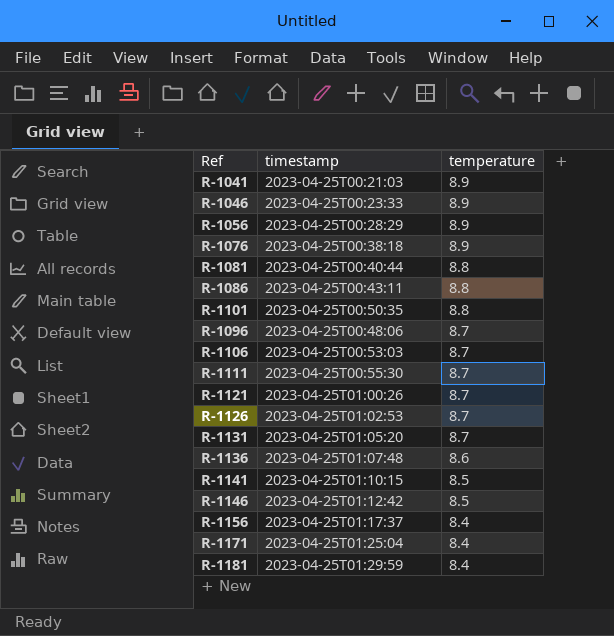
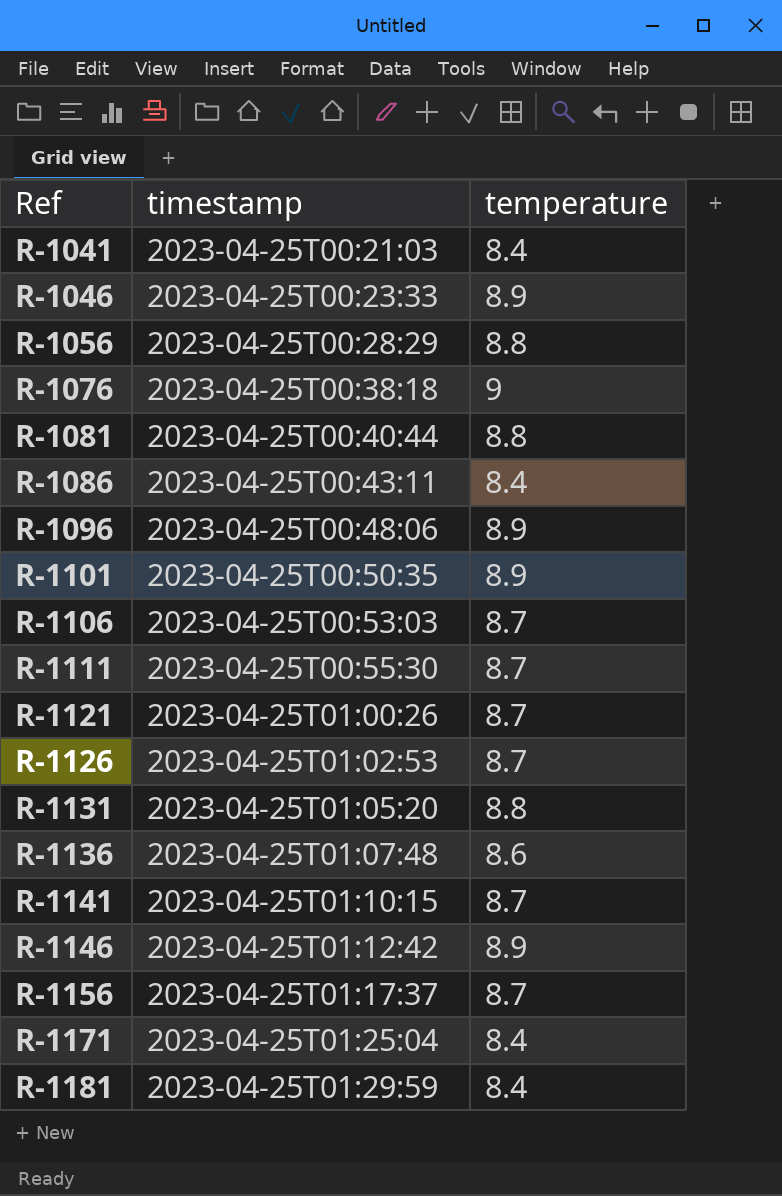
row order: temperature descending -> Ref ascending
R-1041 | temperature: 8.9 -> 8.4
R-1056 | temperature: 8.9 -> 8.8
R-1076 | temperature: 8.9 -> 9
R-1086 | temperature: 8.8 -> 8.4
R-1096 | temperature: 8.7 -> 8.9
R-1101 | temperature: 8.8 -> 8.9
R-1131 | temperature: 8.7 -> 8.8
R-1141 | temperature: 8.5 -> 8.7
R-1146 | temperature: 8.5 -> 8.9
R-1156 | temperature: 8.4 -> 8.7

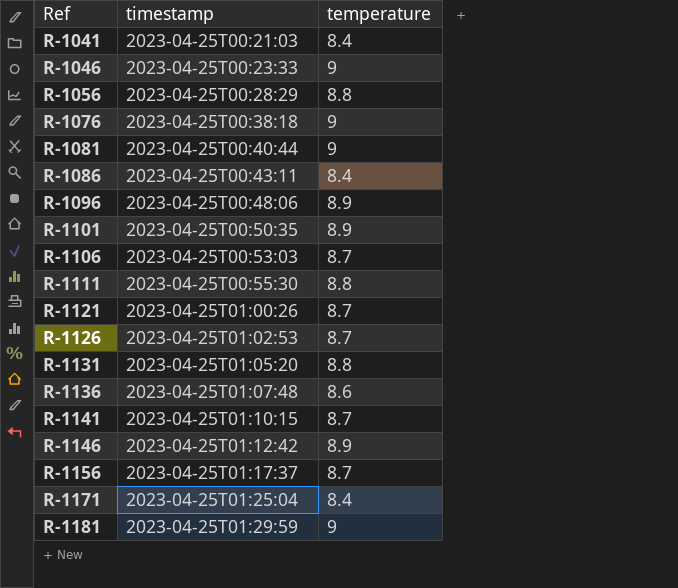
R-1046 | temperature: 8.9 -> 9
R-1081 | temperature: 8.8 -> 9
R-1111 | temperature: 8.7 -> 8.8
R-1181 | temperature: 8.4 -> 9

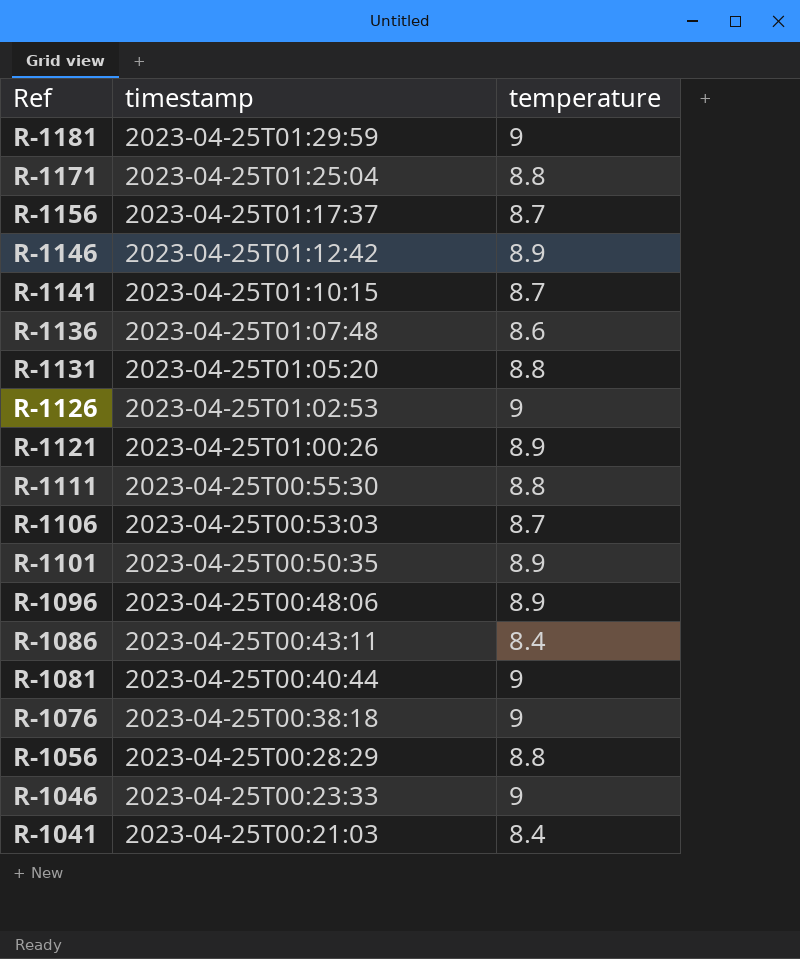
row order: Ref ascending -> Ref descending
R-1171 | temperature: 8.4 -> 8.8
R-1126 | temperature: 8.7 -> 9
R-1121 | temperature: 8.7 -> 8.9

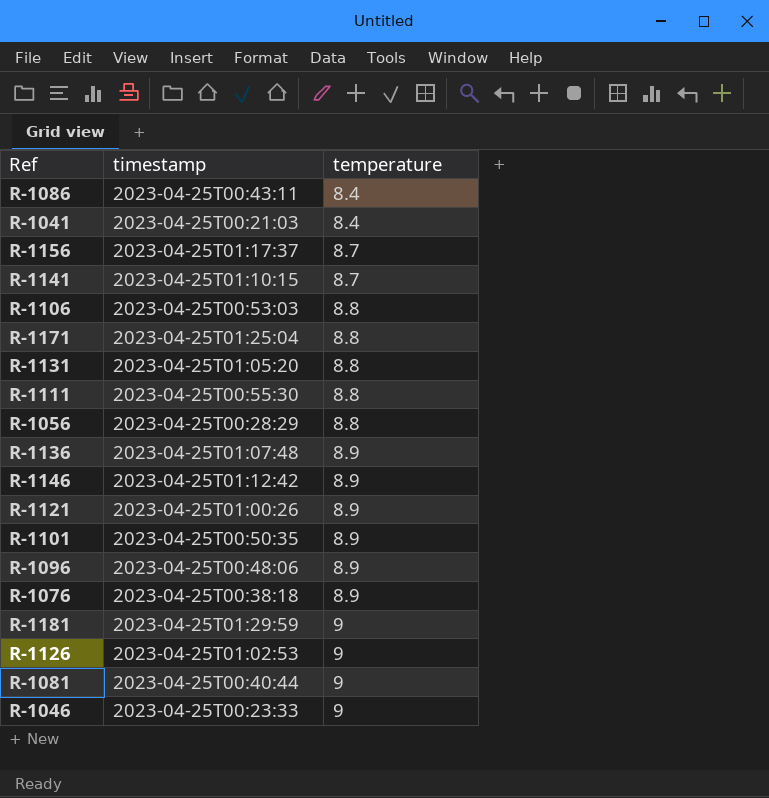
row order: Ref descending -> temperature ascending
R-1106 | temperature: 8.7 -> 8.8
R-1136 | temperature: 8.6 -> 8.9
R-1076 | temperature: 9 -> 8.9

